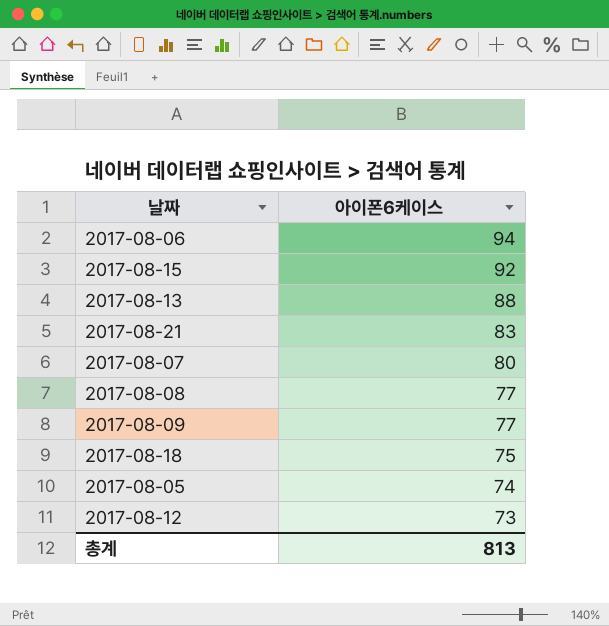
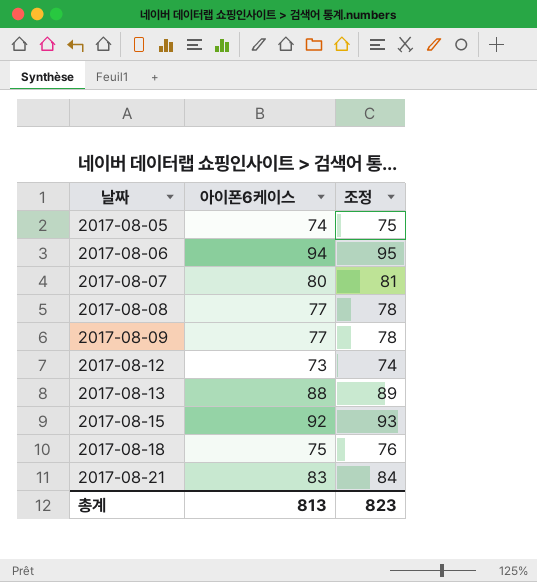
row order: 아이폰6케이스 descending -> 날짜 ascending
column 조정 | formula: none -> [아이폰6케이스] + 1

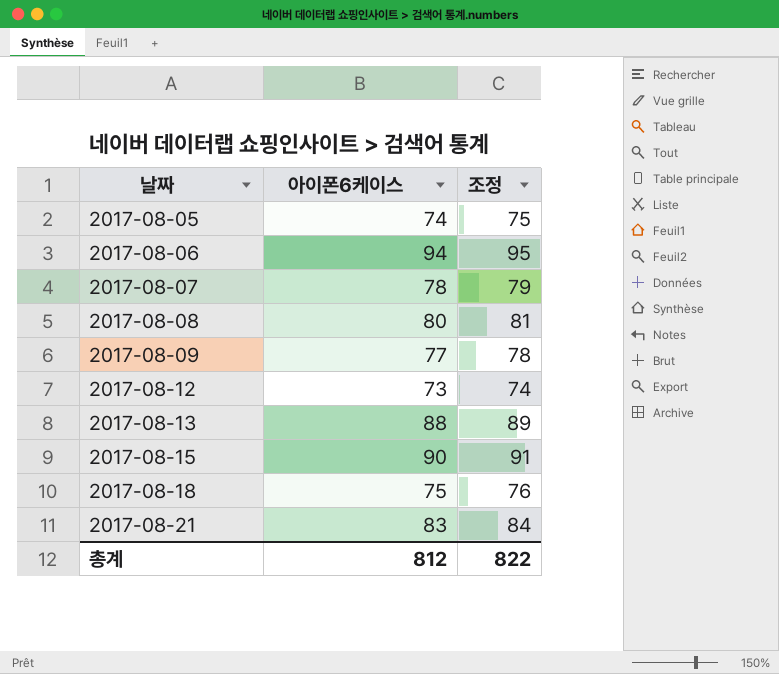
2017-08-07 | 아이폰6케이스: 80 -> 78
2017-08-07 | 조정: 81 -> 79
2017-08-08 | 아이폰6케이스: 77 -> 80
2017-08-08 | 조정: 78 -> 81
2017-08-15 | 아이폰6케이스: 92 -> 90
2017-08-15 | 조정: 93 -> 91
총계 | 아이폰6케이스: 813 -> 812
총계 | 조정: 823 -> 822

